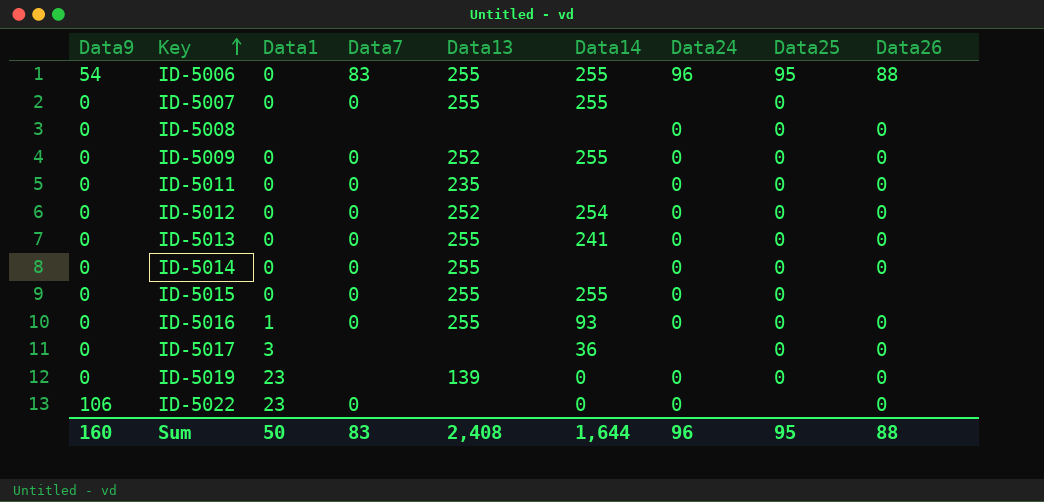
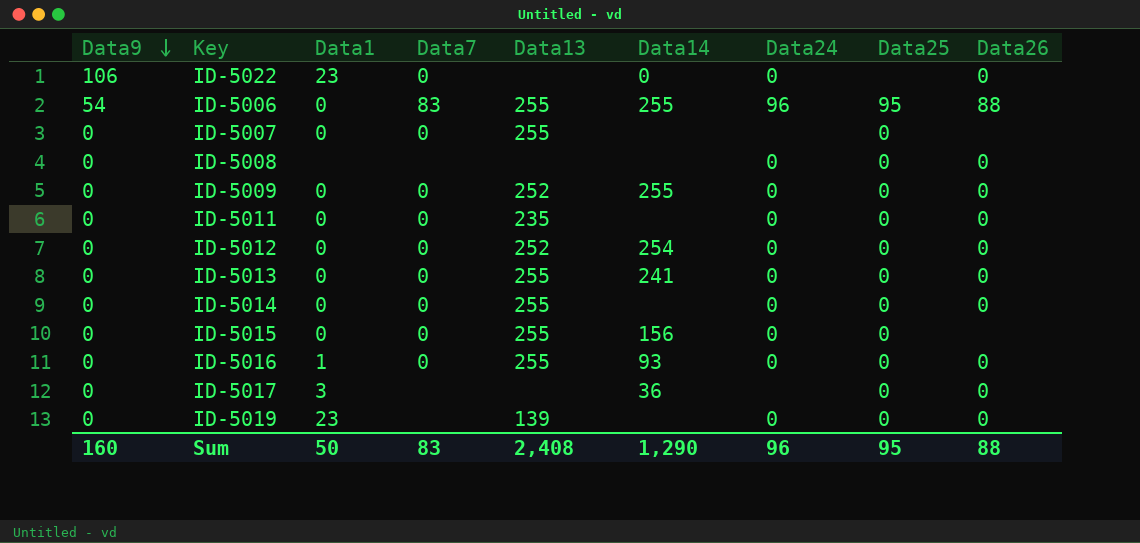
row order: Key ascending -> Data9 descending
ID-5007 | Data14: 255 -> none
ID-5015 | Data14: 255 -> 156
ID-5019 | Data14: 0 -> none
Sum | Data14: 1,644 -> 1,290

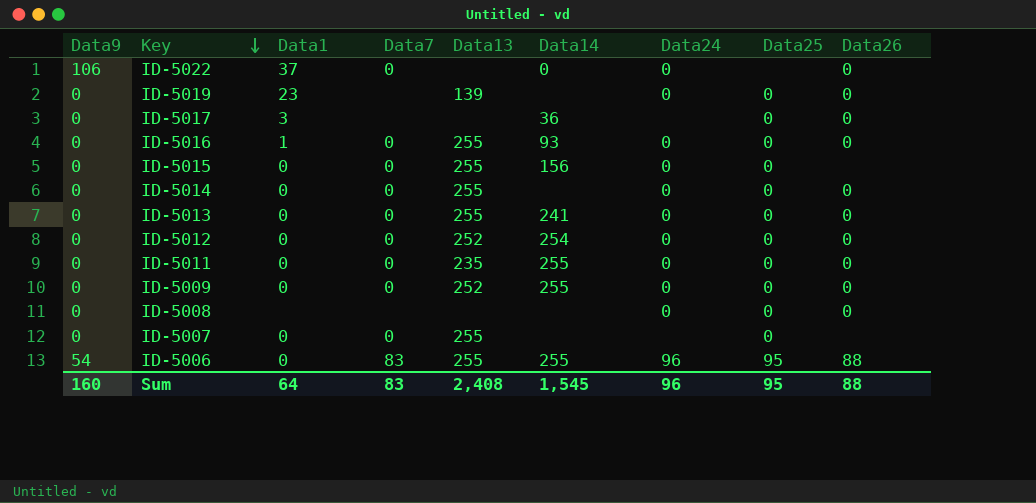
row order: Data9 descending -> Key descending
ID-5022 | Data1: 23 -> 37
ID-5011 | Data14: none -> 255
Sum | Data1: 50 -> 64
Sum | Data14: 1,290 -> 1,545

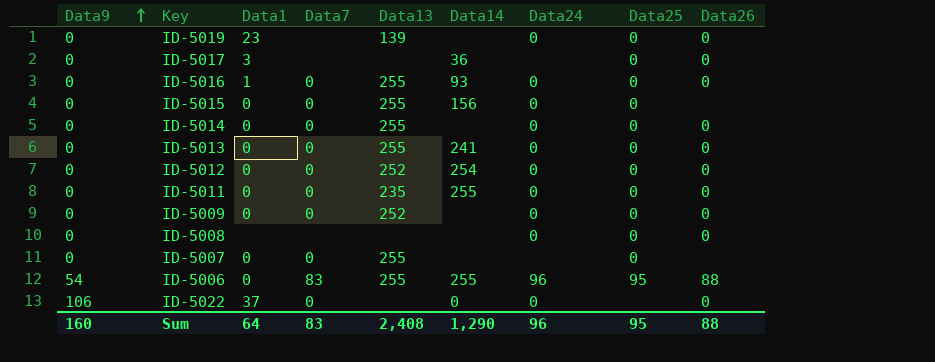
row order: Key descending -> Data9 ascending
ID-5009 | Data14: 255 -> none
Sum | Data14: 1,545 -> 1,290

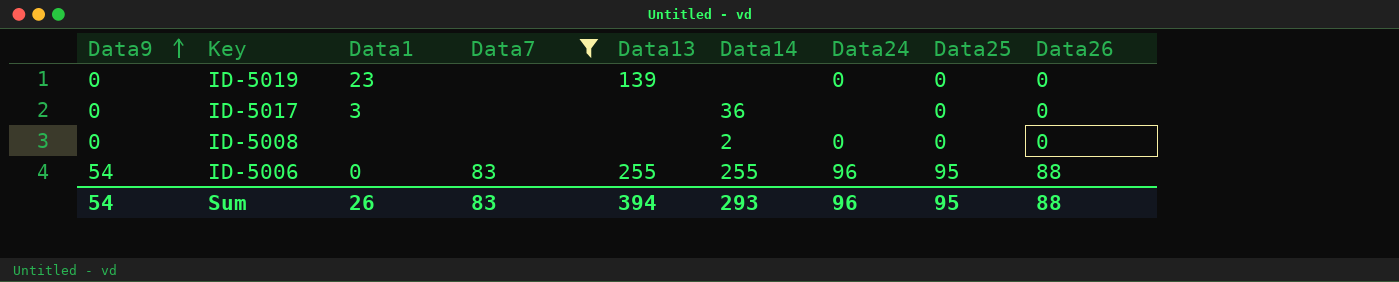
filter: none -> Data7 != 0
ID-5008 | Data14: none -> 2
Sum | Data9: 160 -> 54
Sum | Data1: 64 -> 26
Sum | Data13: 2,408 -> 394
Sum | Data14: 1,290 -> 293

